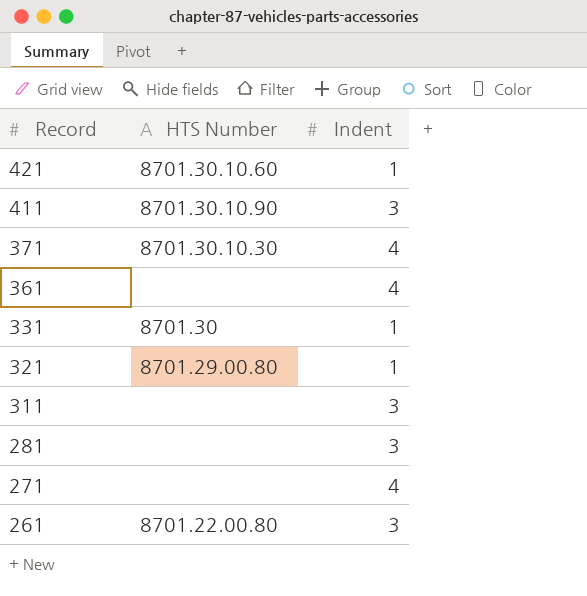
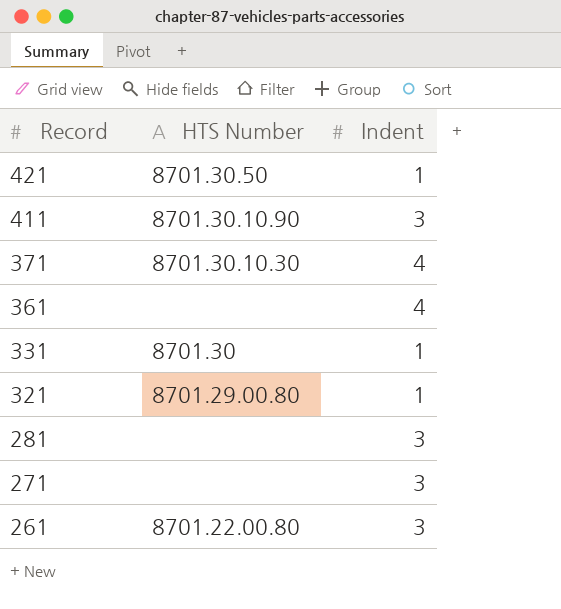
row 311: none | 3 -> none
421 | HTS Number: 8701.30.10.60 -> 8701.30.50
271 | Indent: 4 -> 3

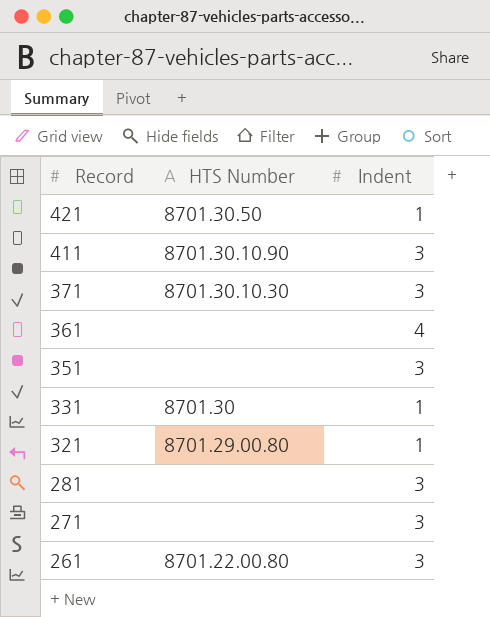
371 | Indent: 4 -> 3
row 351: none -> none | 3

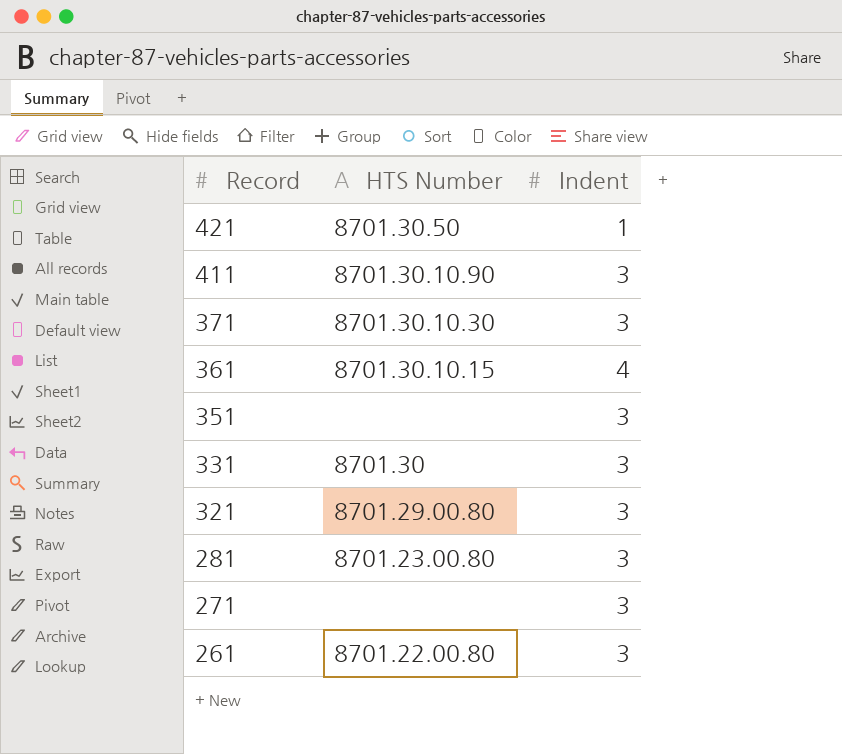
361 | HTS Number: none -> 8701.30.10.15
331 | Indent: 1 -> 3
321 | Indent: 1 -> 3
281 | HTS Number: none -> 8701.23.00.80

